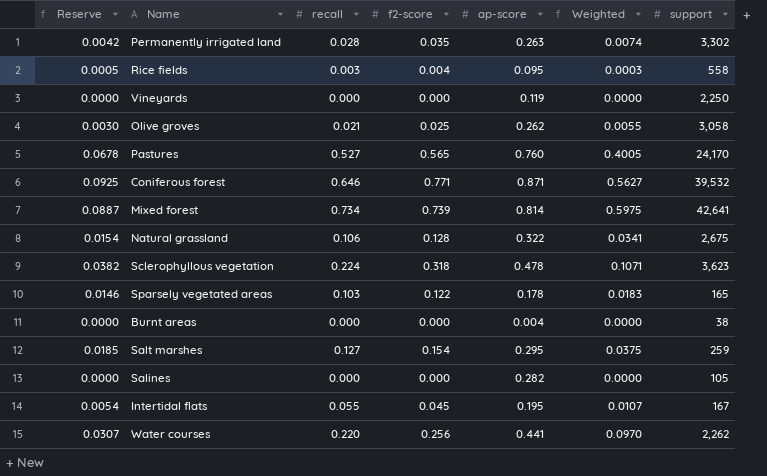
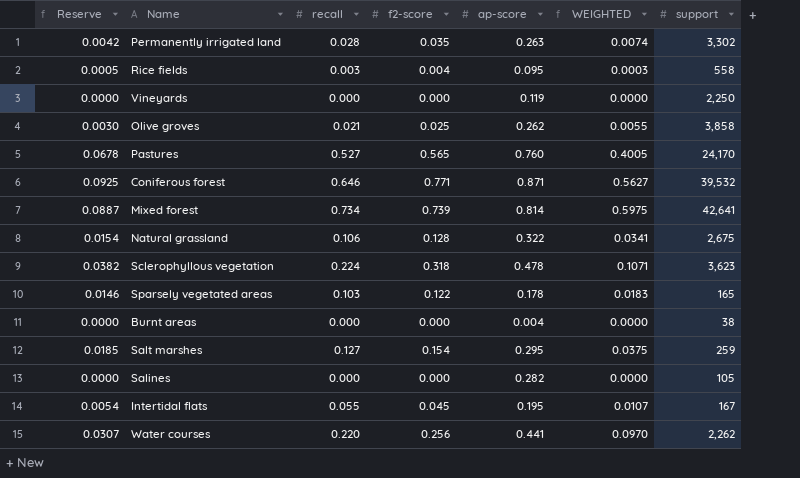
column name: Weighted -> WEIGHTED
Olive groves | support: 3,058 -> 3,858

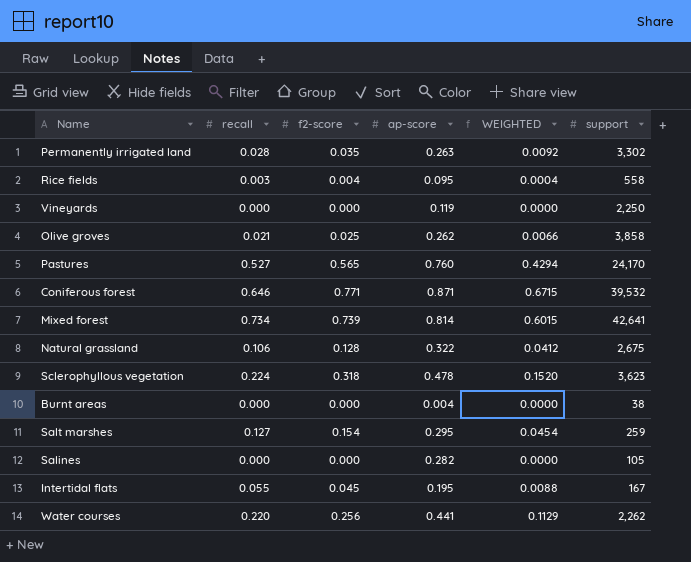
column Reserve | formula: [f2-score] * 0.12 -> none
column WEIGHTED | formula: [recall] * [ap-score] -> [f2-score] * [ap-score]
row Sparsely vegetated areas: 0.0146 | 0.103 | 0.122 | 0.178 | 0.0183 | 165 -> none

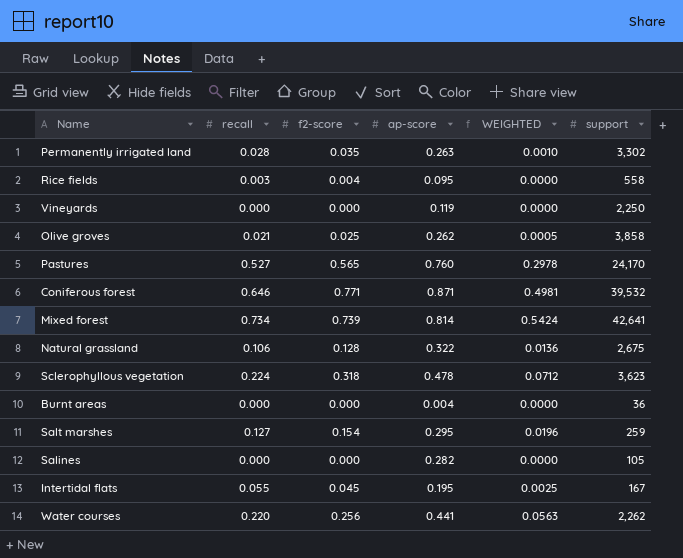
column WEIGHTED | formula: [f2-score] * [ap-score] -> [recall] * [f2-score]
Burnt areas | support: 38 -> 36

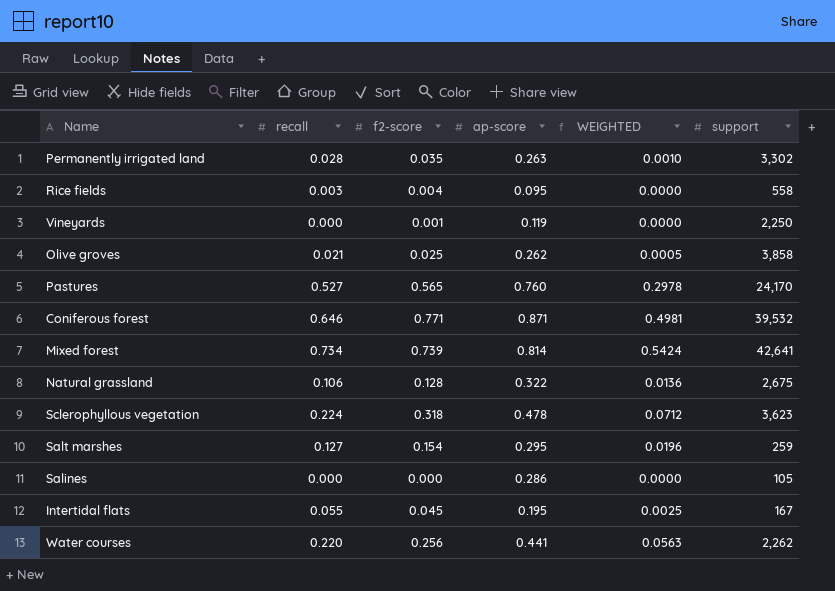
row Burnt areas: 0.000 | 0.000 | 0.004 | 0.0000 | 36 -> none
Vineyards | f2-score: 0.000 -> 0.001
Salines | ap-score: 0.282 -> 0.286

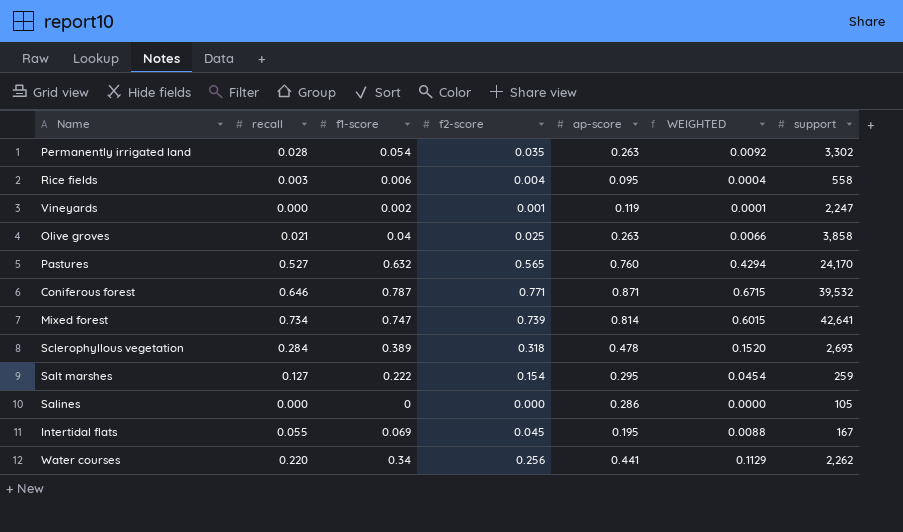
column f1-score | position: none -> 3
column WEIGHTED | formula: [recall] * [f2-score] -> [f2-score] * [ap-score]
row Natural grassland: 0.106 | 0.128 | 0.322 | 0.0136 | 2,675 -> none
Vineyards | support: 2,250 -> 2,247
Olive groves | ap-score: 0.262 -> 0.263
Sclerophyllous vegetation | recall: 0.224 -> 0.284
Sclerophyllous vegetation | support: 3,623 -> 2,693

